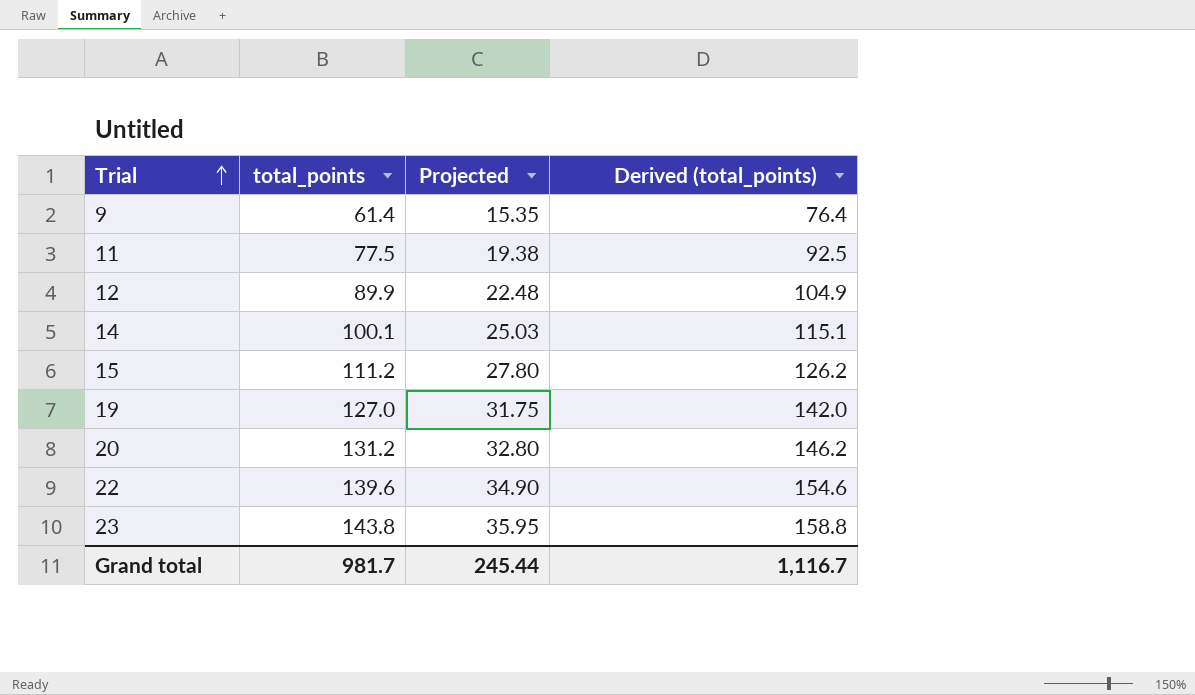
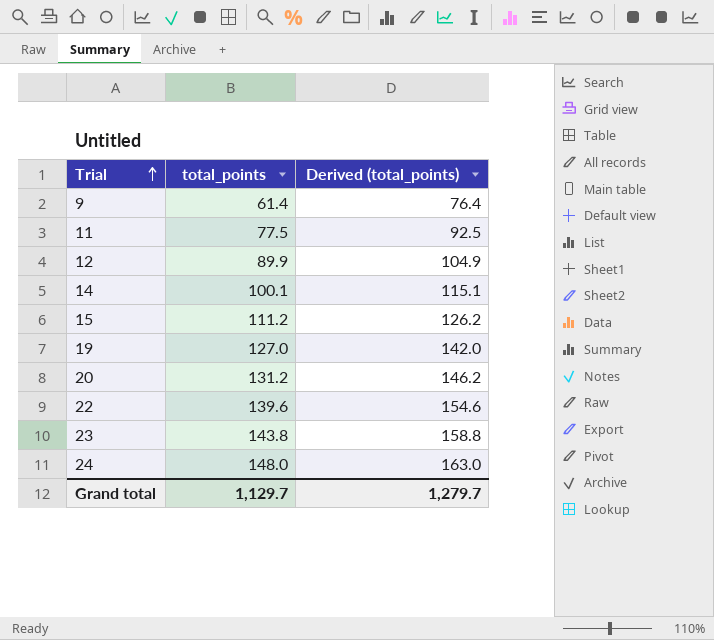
column Projected | formula: [total_points] * 0.25 -> none
row 24: none -> 148.0 | 163.0
Grand total | total_points: 981.7 -> 1,129.7
Grand total | Derived (total_points): 1,116.7 -> 1,279.7

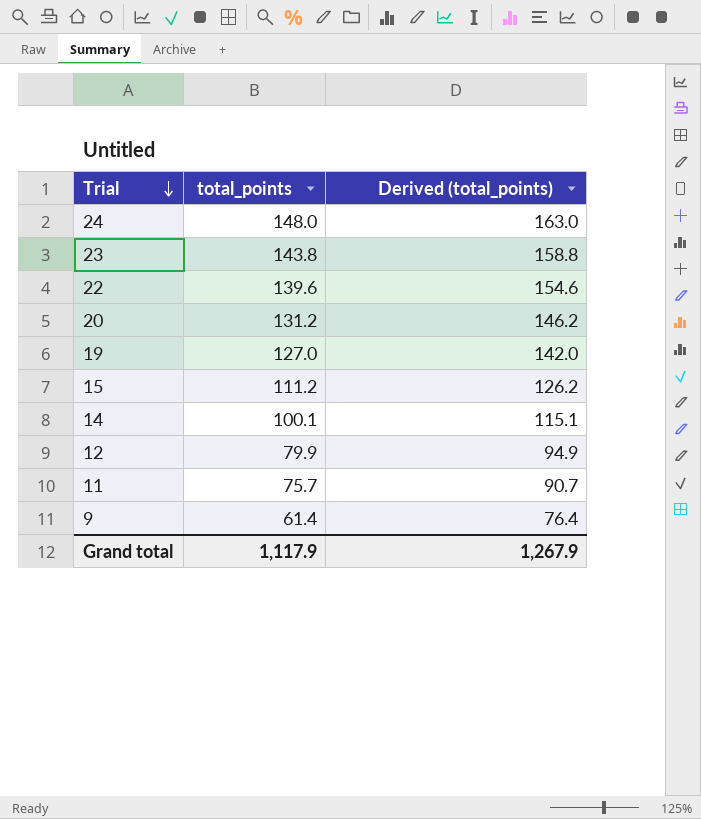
row order: Trial ascending -> Trial descending
12 | total_points: 89.9 -> 79.9
12 | Derived (total_points): 104.9 -> 94.9
11 | total_points: 77.5 -> 75.7
11 | Derived (total_points): 92.5 -> 90.7
Grand total | total_points: 1,129.7 -> 1,117.9
Grand total | Derived (total_points): 1,279.7 -> 1,267.9

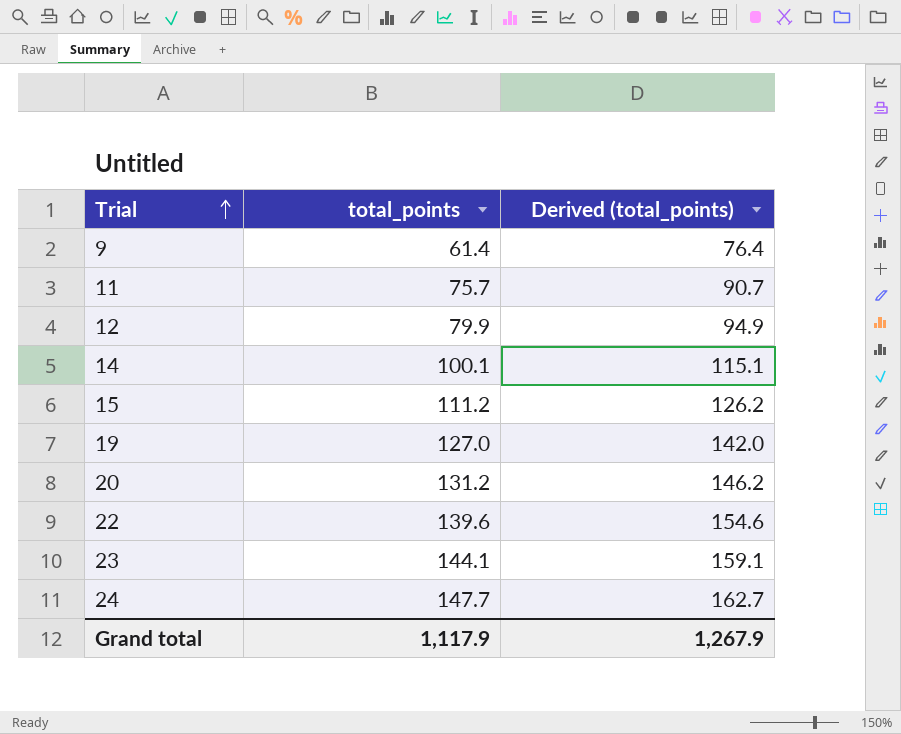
row order: Trial descending -> Trial ascending
23 | total_points: 143.8 -> 144.1
23 | Derived (total_points): 158.8 -> 159.1
24 | total_points: 148.0 -> 147.7
24 | Derived (total_points): 163.0 -> 162.7

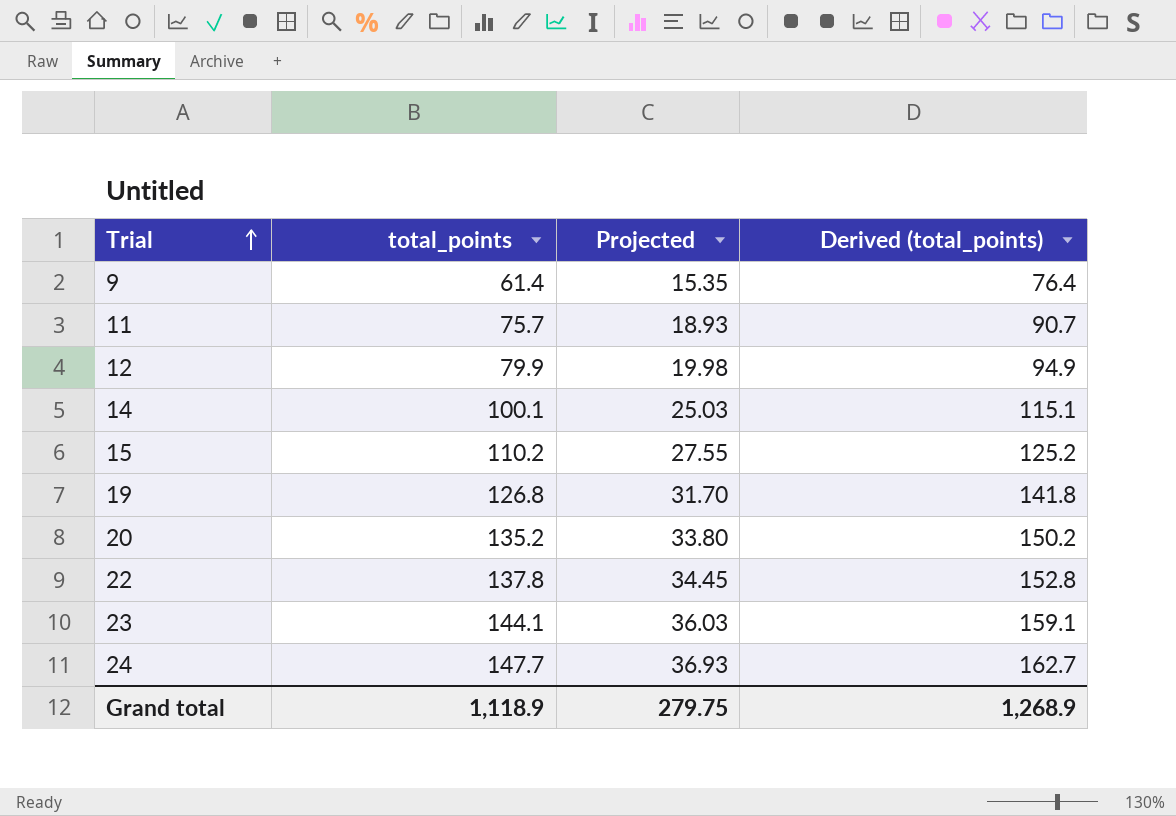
column Projected | formula: none -> [total_points] * 0.25
15 | total_points: 111.2 -> 110.2
15 | Derived (total_points): 126.2 -> 125.2
19 | total_points: 127.0 -> 126.8
19 | Derived (total_points): 142.0 -> 141.8
20 | total_points: 131.2 -> 135.2
20 | Derived (total_points): 146.2 -> 150.2
22 | total_points: 139.6 -> 137.8
22 | Derived (total_points): 154.6 -> 152.8
Grand total | total_points: 1,117.9 -> 1,118.9
Grand total | Derived (total_points): 1,267.9 -> 1,268.9

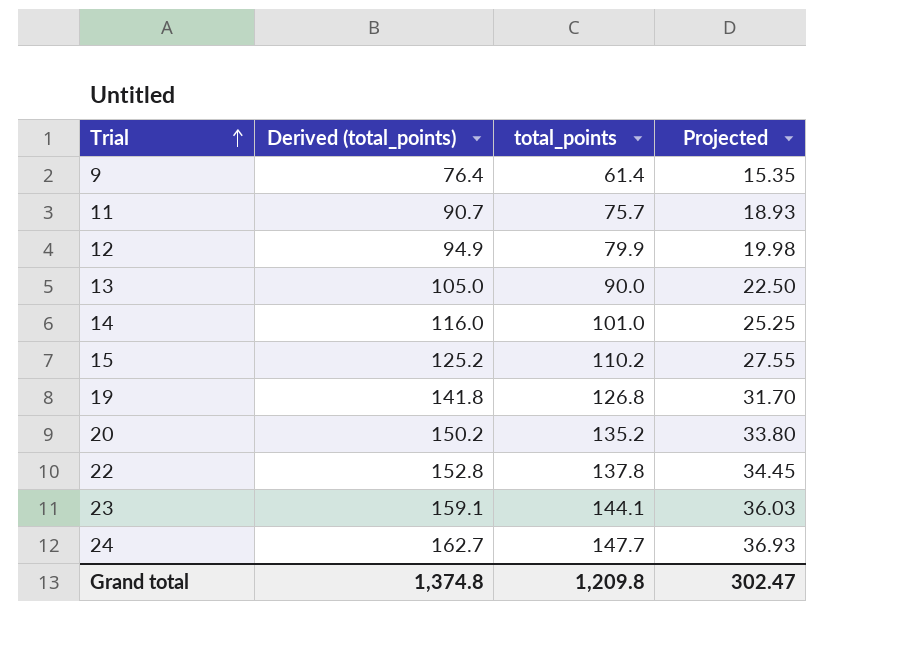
column Derived (total_points) | position: 4 -> 2
row 13: none -> 105.0 | 90.0 | 22.50
14 | Derived (total_points): 115.1 -> 116.0
14 | total_points: 100.1 -> 101.0
14 | Projected: 25.03 -> 25.25
Grand total | Derived (total_points): 1,268.9 -> 1,374.8
Grand total | total_points: 1,118.9 -> 1,209.8
Grand total | Projected: 279.75 -> 302.47

